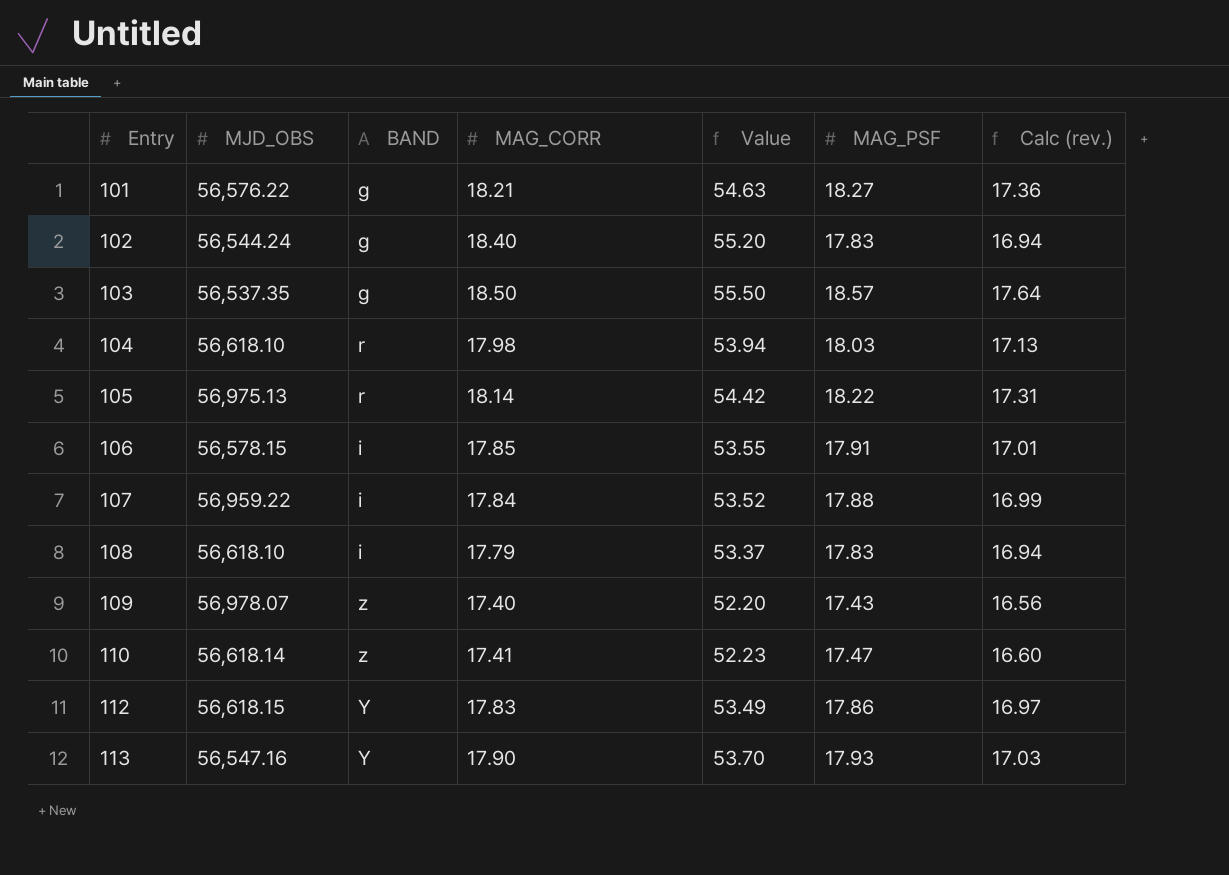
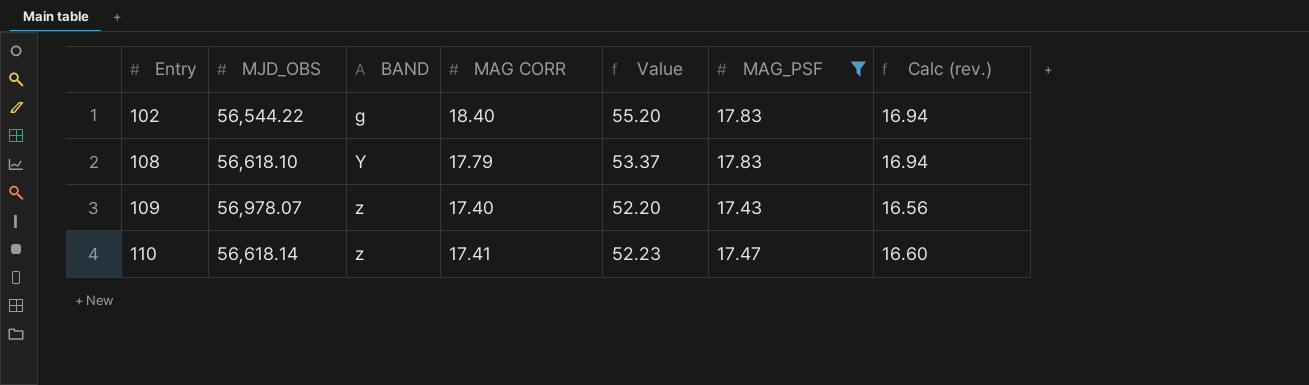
filter: none -> MAG_PSF <= 17.83
column name: MAG_CORR -> MAG CORR
102 | MJD_OBS: 56,544.24 -> 56,544.22
108 | BAND: i -> Y

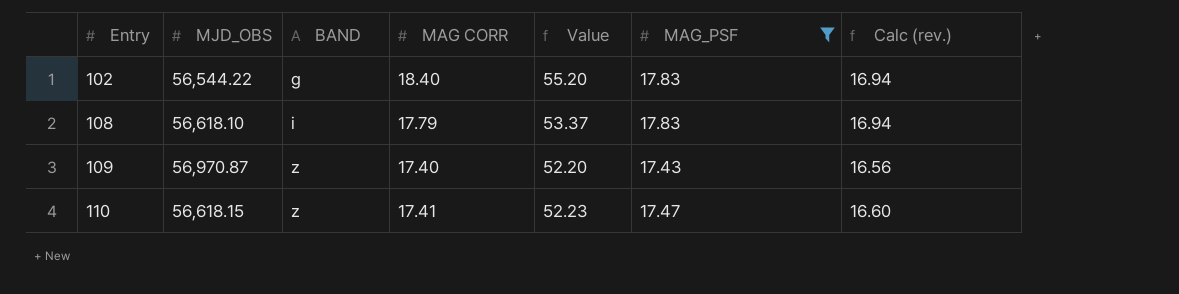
108 | BAND: Y -> i
109 | MJD_OBS: 56,978.07 -> 56,970.87
110 | MJD_OBS: 56,618.14 -> 56,618.15

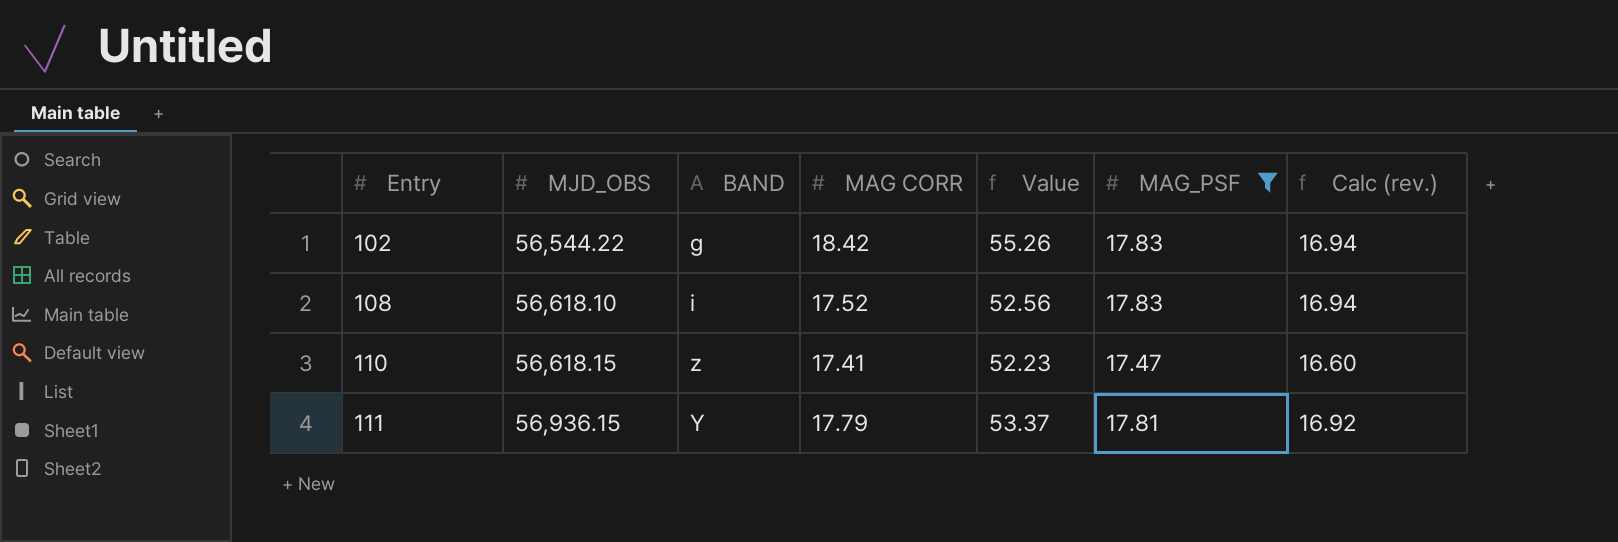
row 109: 56,970.87 | z | 17.40 | 52.20 | 17.43 | 16.56 -> none
102 | MAG CORR: 18.40 -> 18.42
102 | Value: 55.20 -> 55.26
108 | MAG CORR: 17.79 -> 17.52
108 | Value: 53.37 -> 52.56
row 111: none -> 56,936.15 | Y | 17.79 | 53.37 | 17.81 | 16.92

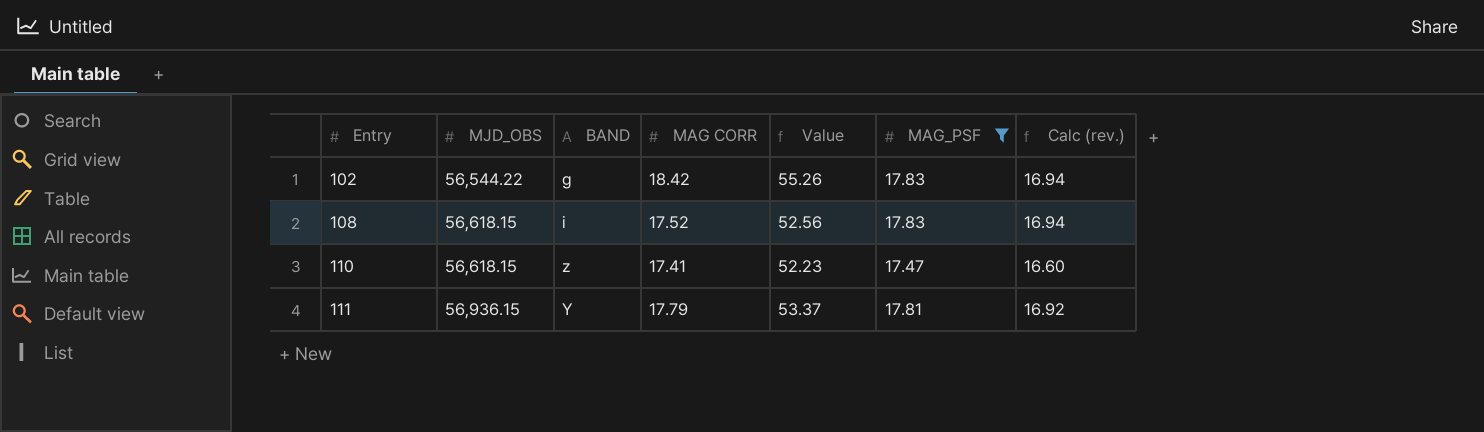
108 | MJD_OBS: 56,618.10 -> 56,618.15

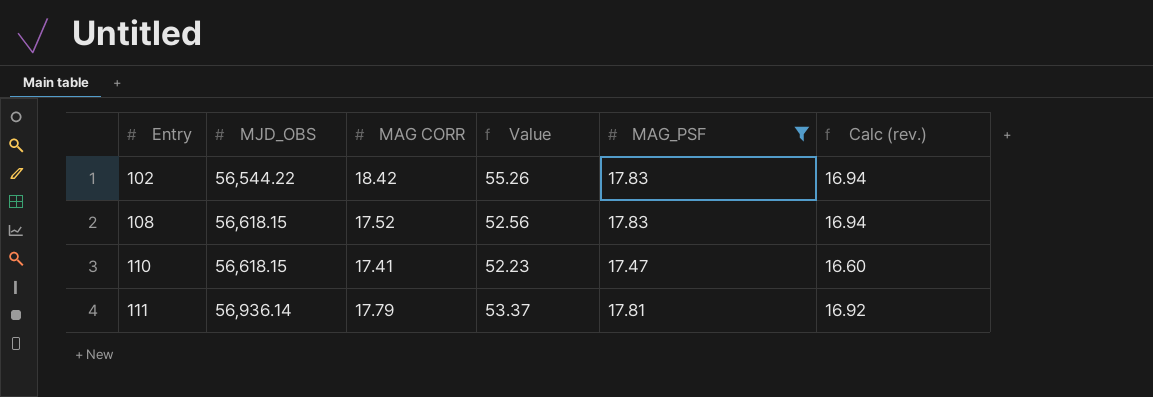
column BAND | position: 3 -> none
111 | MJD_OBS: 56,936.15 -> 56,936.14

